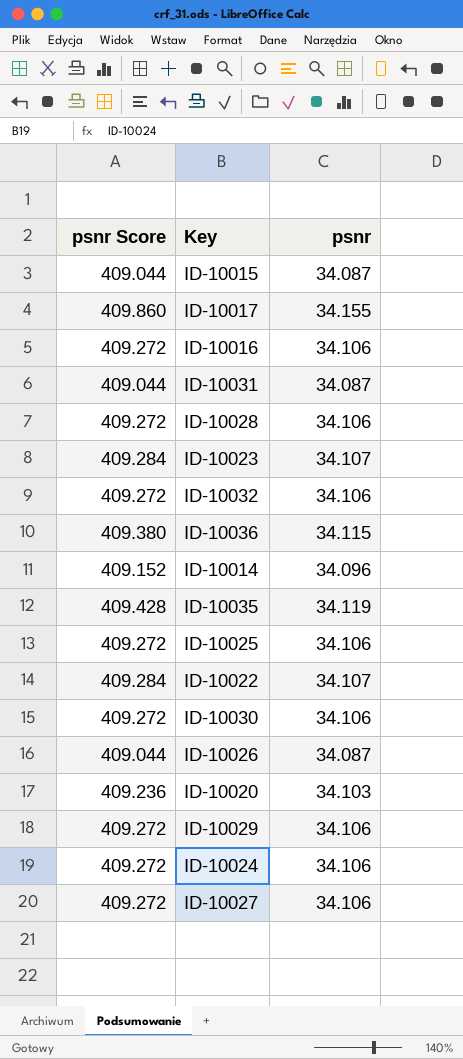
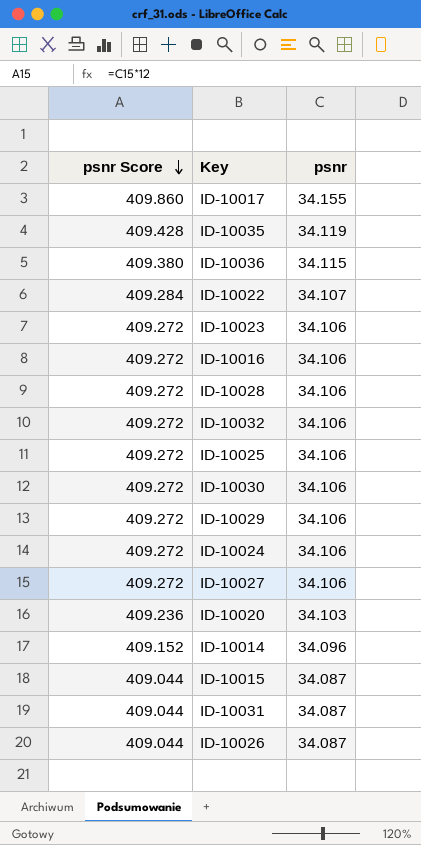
row order: none -> psnr Score descending
ID-10023 | psnr Score: 409.284 -> 409.272
ID-10023 | psnr: 34.107 -> 34.106

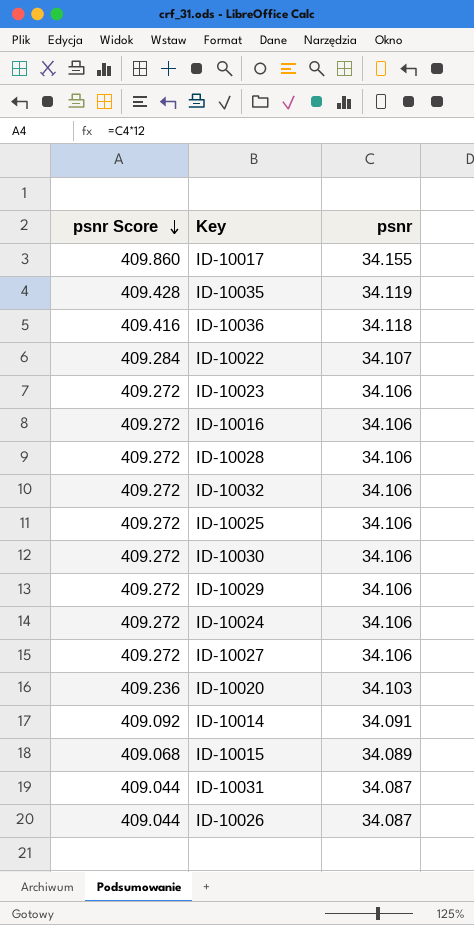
ID-10036 | psnr Score: 409.380 -> 409.416
ID-10036 | psnr: 34.115 -> 34.118
ID-10014 | psnr Score: 409.152 -> 409.092
ID-10014 | psnr: 34.096 -> 34.091
ID-10015 | psnr Score: 409.044 -> 409.068
ID-10015 | psnr: 34.087 -> 34.089

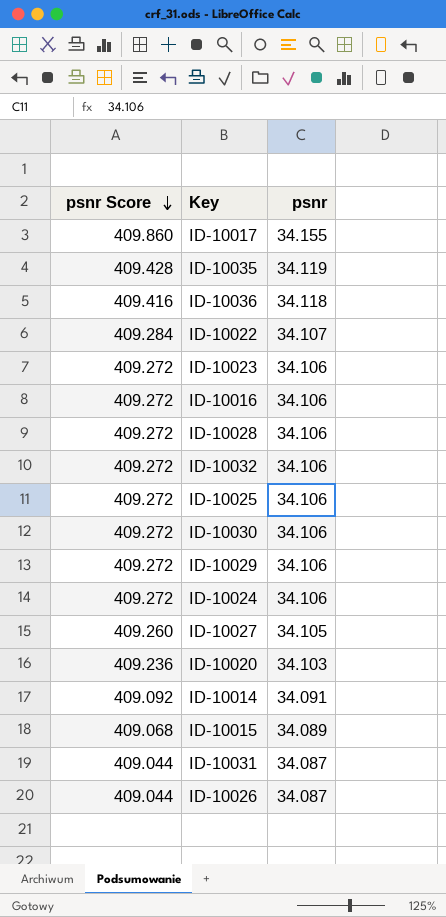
ID-10027 | psnr Score: 409.272 -> 409.260
ID-10027 | psnr: 34.106 -> 34.105

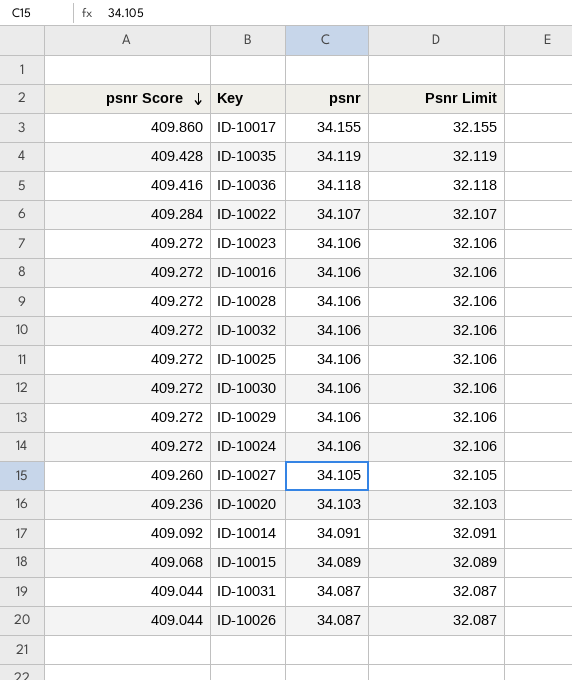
column Psnr Limit | formula: none -> [psnr] - 2

